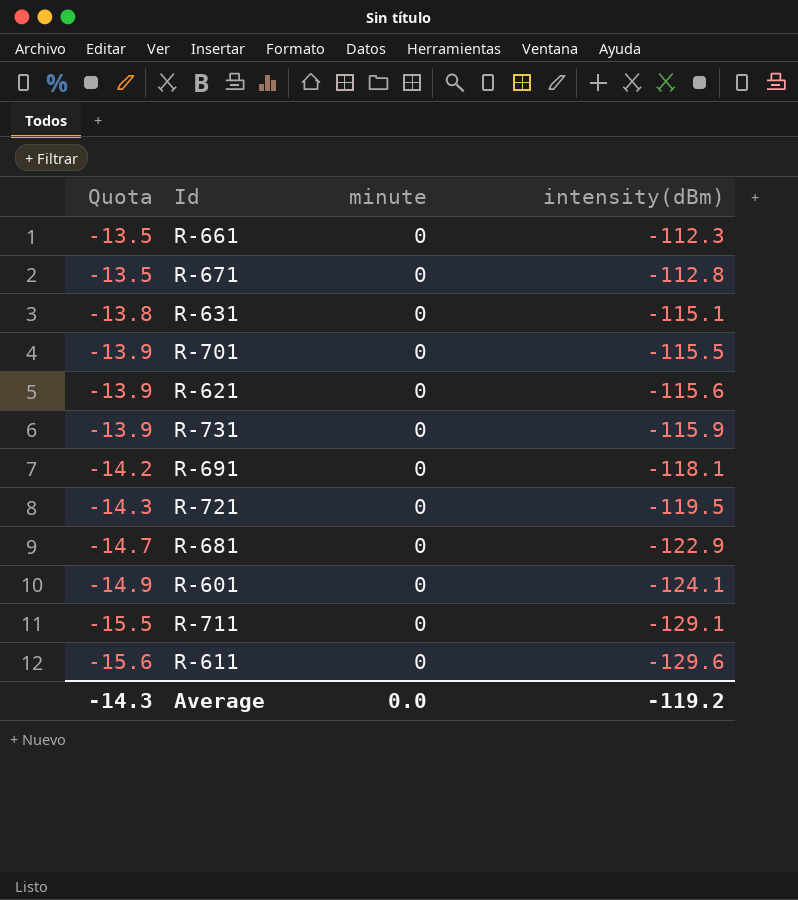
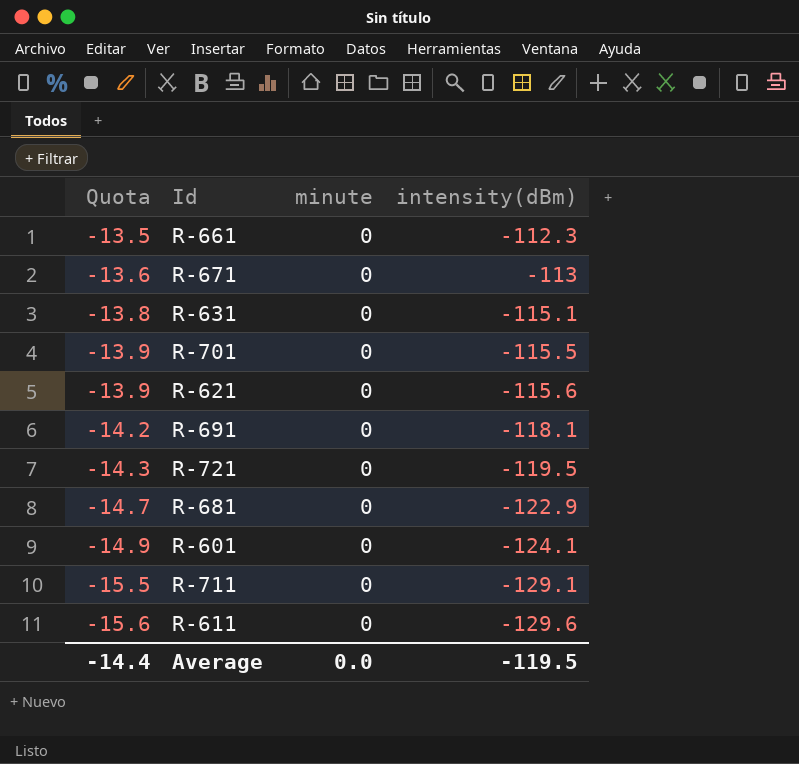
row R-731: -13.9 | 0 | -115.9 -> none
R-671 | Quota: -13.5 -> -13.6
R-671 | intensity(dBm): -112.8 -> -113
Average | Quota: -14.3 -> -14.4
Average | intensity(dBm): -119.2 -> -119.5

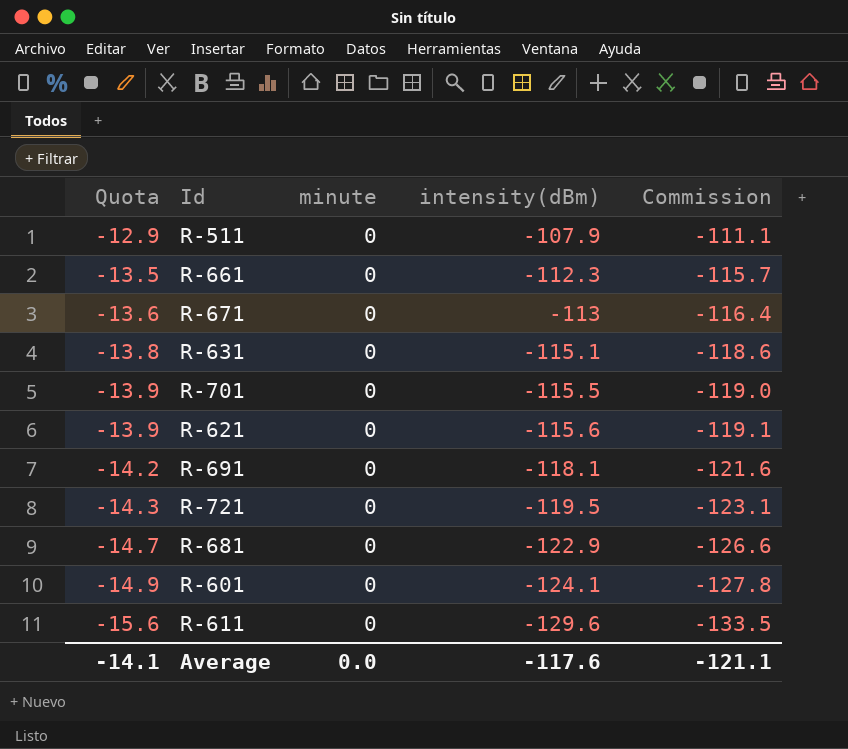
column Commission | formula: none -> [intensity(dBm)] * 1.03
row R-711: -15.5 | 0 | -129.1 -> none
row R-511: none -> -12.9 | 0 | -107.9 | -111.1
Average | Quota: -14.4 -> -14.1
Average | intensity(dBm): -119.5 -> -117.6

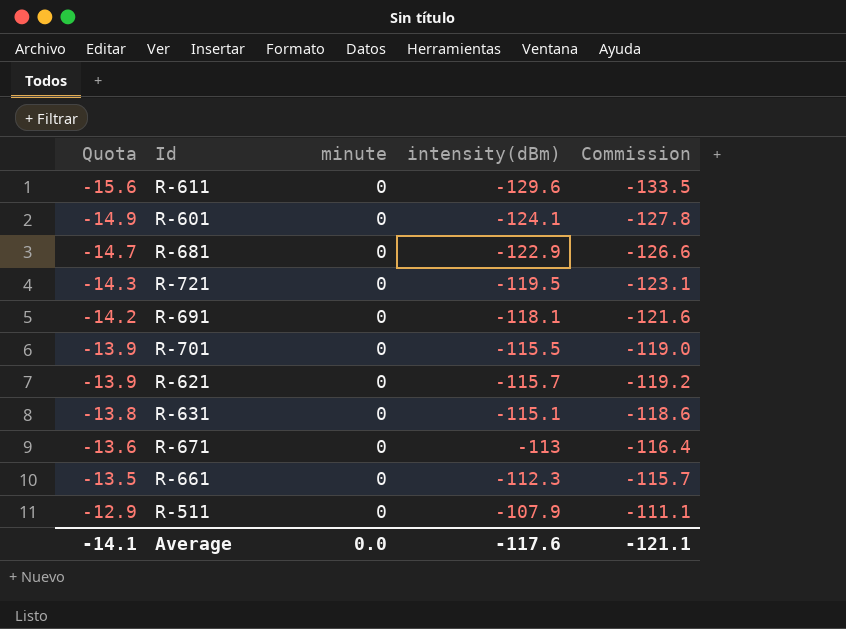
row order: Quota descending -> Quota ascending
R-621 | intensity(dBm): -115.6 -> -115.7
R-621 | Commission: -119.1 -> -119.2

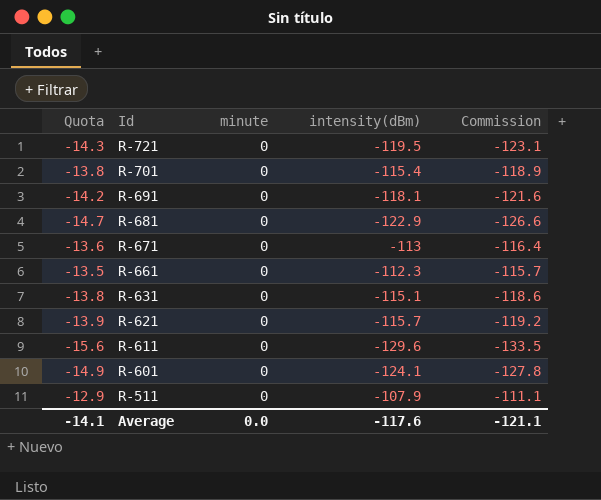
row order: Quota ascending -> Id descending
R-701 | Quota: -13.9 -> -13.8
R-701 | intensity(dBm): -115.5 -> -115.4
R-701 | Commission: -119.0 -> -118.9

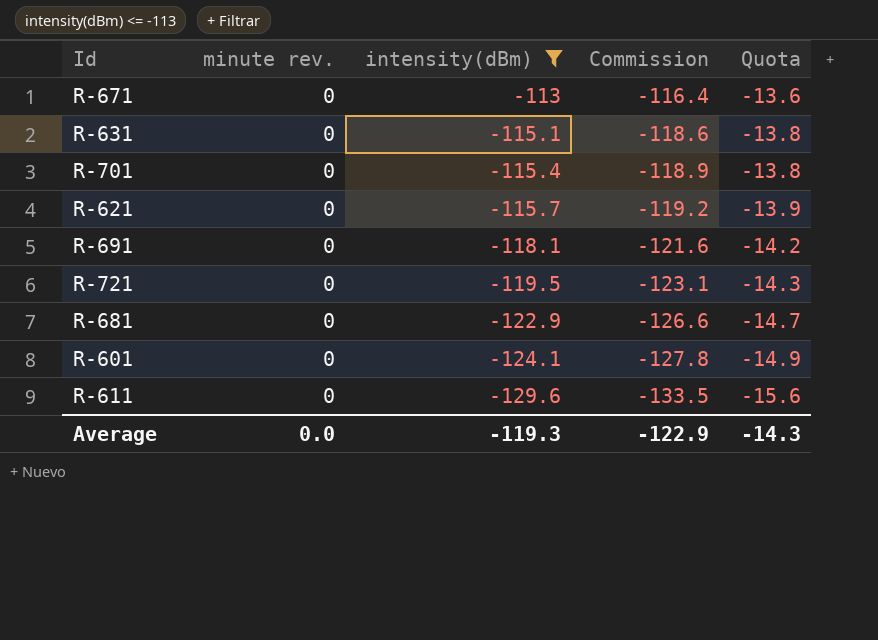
filter: none -> intensity(dBm) <= -113
row order: Id descending -> intensity(dBm) descending
column name: minute -> minute rev.
column Quota | position: 1 -> 5
Average | intensity(dBm): -117.6 -> -119.3
Average | Commission: -121.1 -> -122.9
Average | Quota: -14.1 -> -14.3

